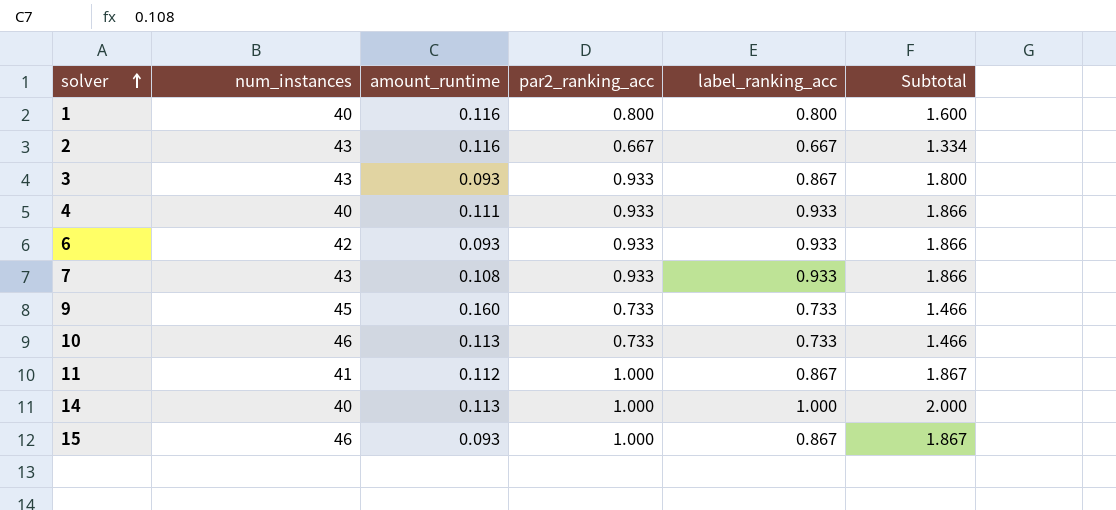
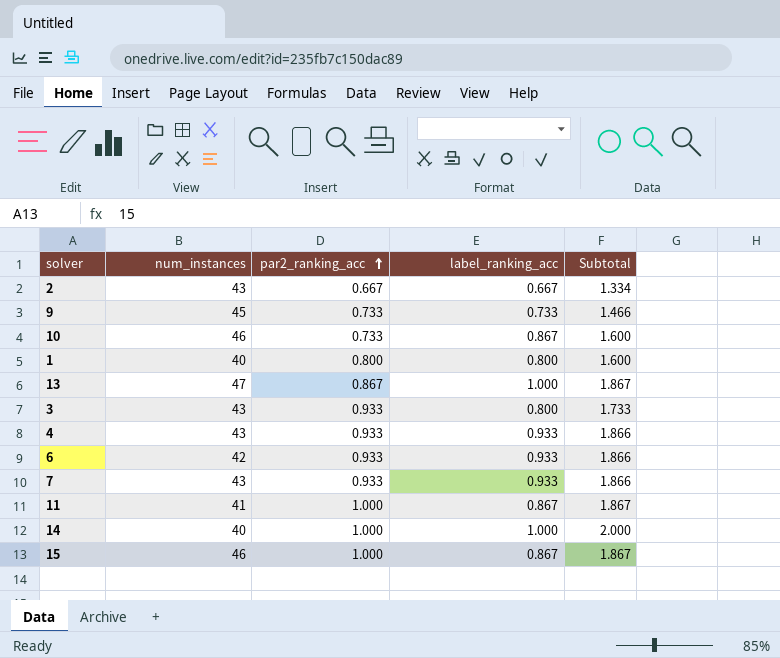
row order: solver ascending -> par2_ranking_acc ascending
column amount_runtime | position: 3 -> none
10 | label_ranking_acc: 0.733 -> 0.867
10 | Subtotal: 1.466 -> 1.600
row 13: none -> 47 | 0.867 | 1.000 | 1.867
3 | label_ranking_acc: 0.867 -> 0.800
3 | Subtotal: 1.800 -> 1.733
4 | num_instances: 40 -> 43

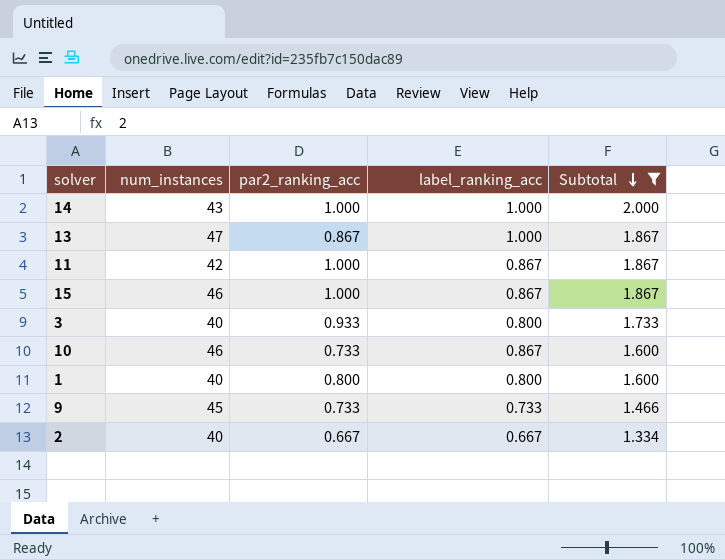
filter: none -> Subtotal != 1.866
row order: par2_ranking_acc ascending -> Subtotal descending
14 | num_instances: 40 -> 43
11 | num_instances: 41 -> 42
3 | num_instances: 43 -> 40
2 | num_instances: 43 -> 40

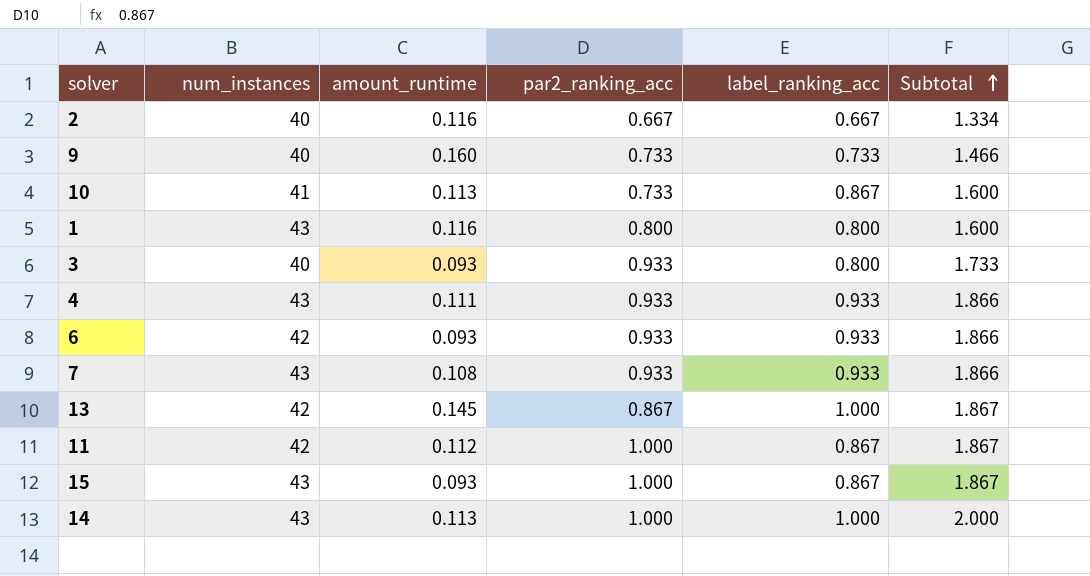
filter: Subtotal != 1.866 -> none
row order: Subtotal descending -> Subtotal ascending
column amount_runtime | position: none -> 3
9 | num_instances: 45 -> 40
10 | num_instances: 46 -> 41
1 | num_instances: 40 -> 43
13 | num_instances: 47 -> 42
15 | num_instances: 46 -> 43

